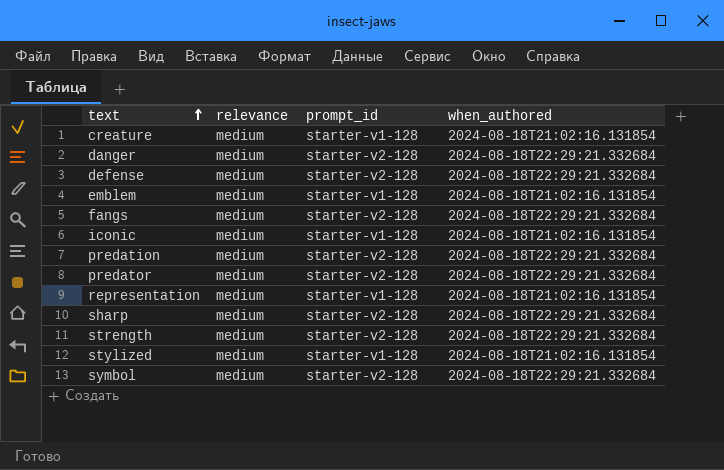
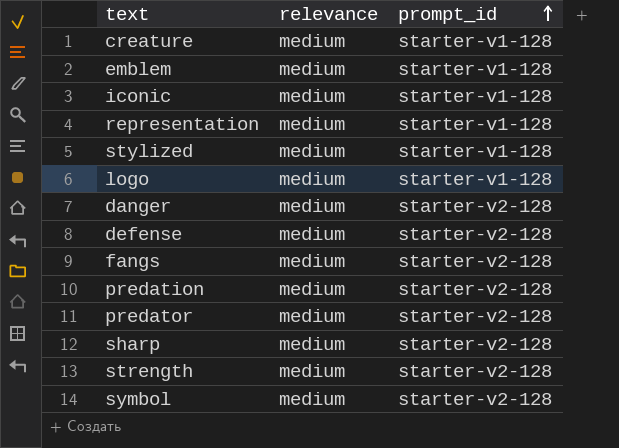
row order: text ascending -> prompt_id ascending
column when_authored | position: 4 -> none
row logo: none -> medium | starter-v1-128

